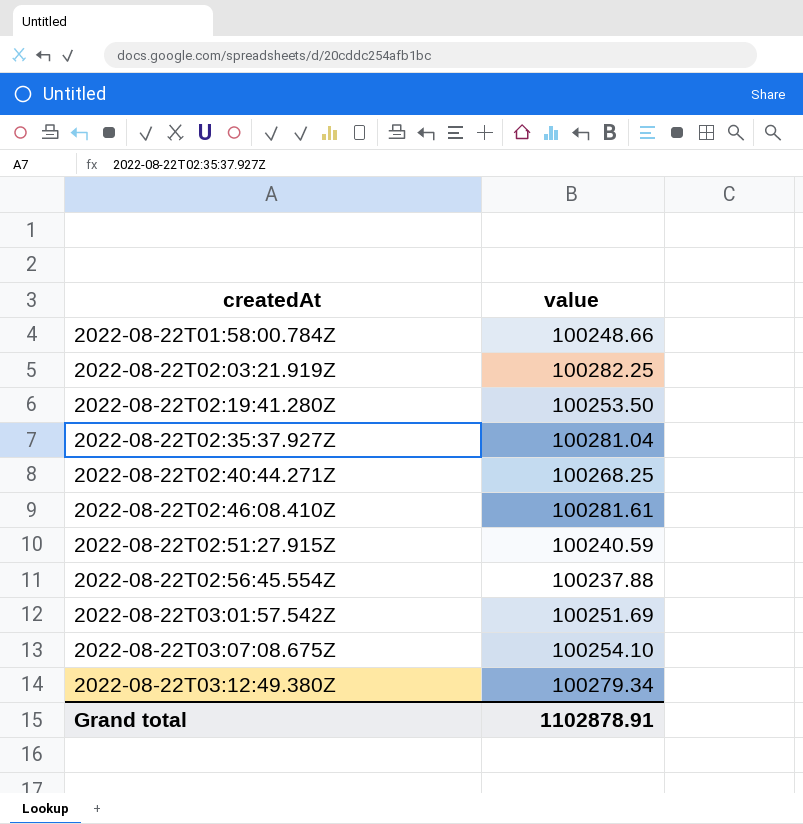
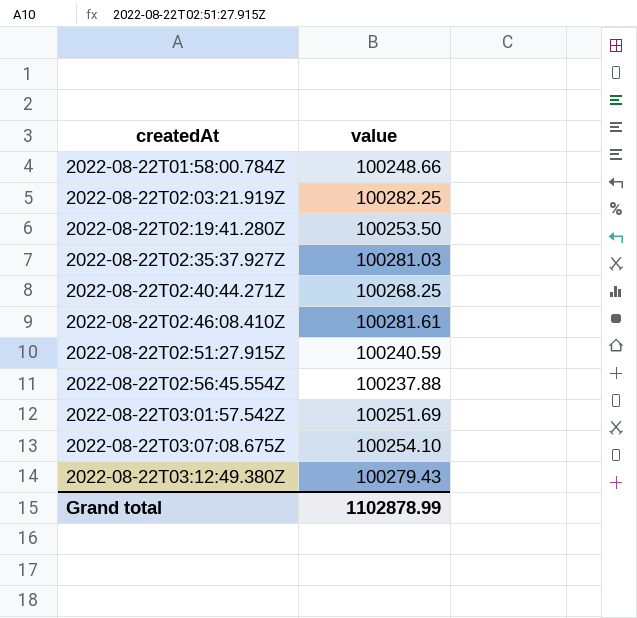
2022-08-22T02:35:37.927Z | value: 100281.04 -> 100281.03
2022-08-22T03:12:49.380Z | value: 100279.34 -> 100279.43
Grand total | value: 1102878.91 -> 1102878.99

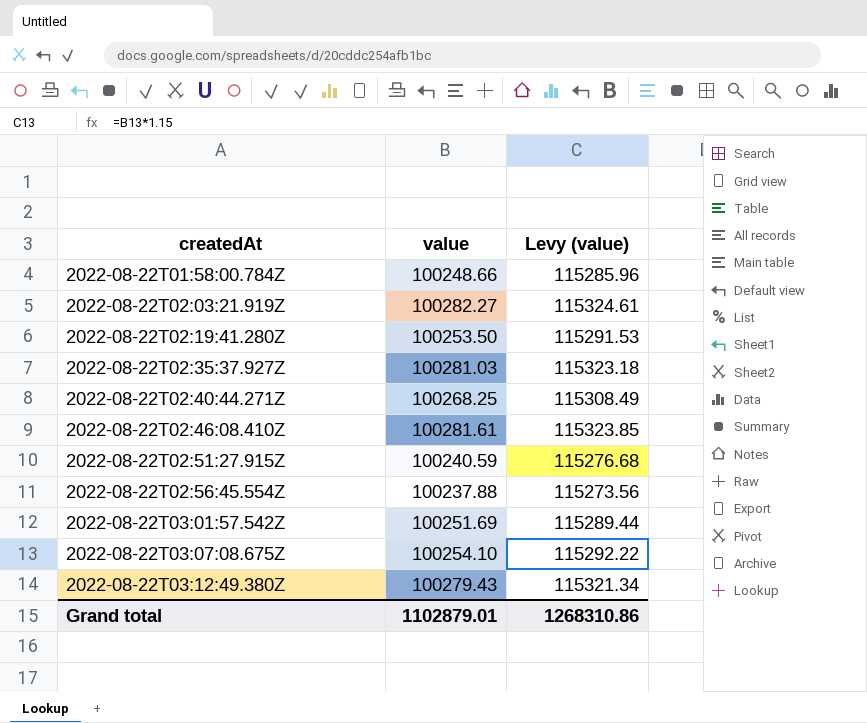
column Levy (value) | formula: none -> [value] * 1.15
2022-08-22T02:03:21.919Z | value: 100282.25 -> 100282.27
Grand total | value: 1102878.99 -> 1102879.01

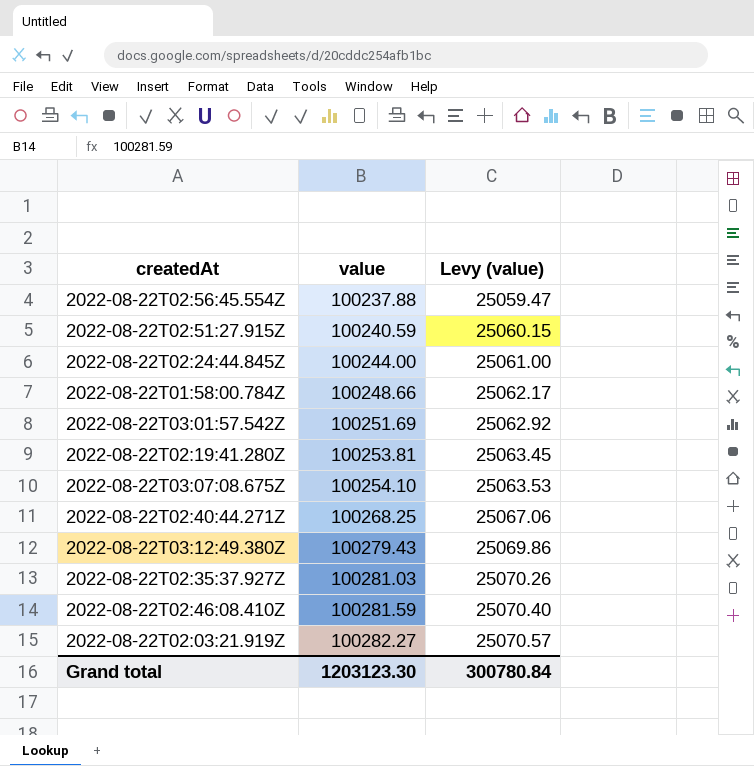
row order: createdAt ascending -> value ascending
column Levy (value) | formula: [value] * 1.15 -> [value] * 0.25
row 2022-08-22T02:24:44.845Z: none -> 100244.00 | 25061.00
2022-08-22T02:19:41.280Z | value: 100253.50 -> 100253.81
2022-08-22T02:46:08.410Z | value: 100281.61 -> 100281.59
Grand total | value: 1102879.01 -> 1203123.30
Grand total | Levy (value): 1268310.86 -> 300780.84

